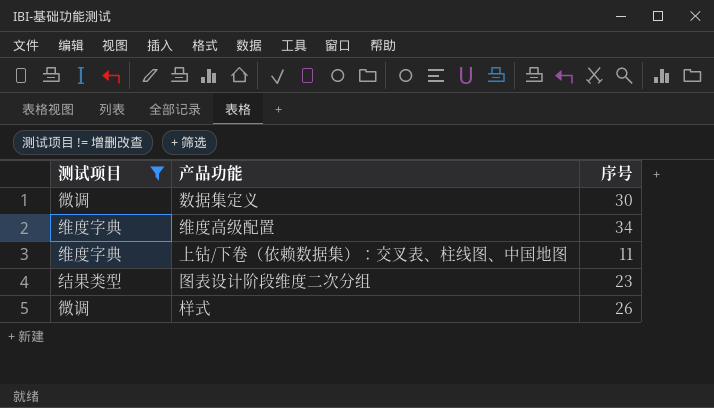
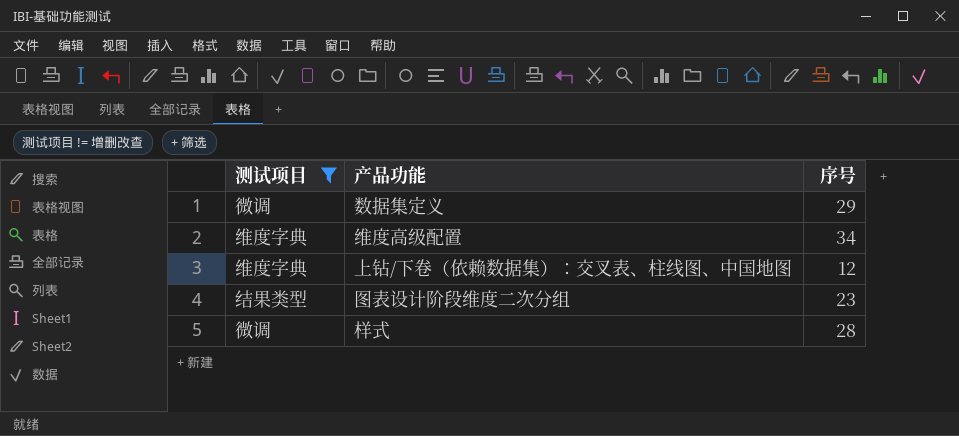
数据集定义 | 序号: 30 -> 29
上钻/下卷（依赖数据集）：交叉表、柱线图、中国地图 | 序号: 11 -> 12
样式 | 序号: 26 -> 28

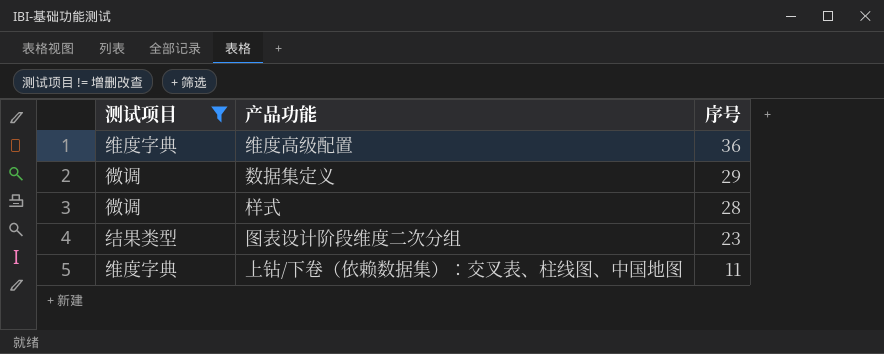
row order: none -> 序号 descending
维度高级配置 | 序号: 34 -> 36
上钻/下卷（依赖数据集）：交叉表、柱线图、中国地图 | 序号: 12 -> 11

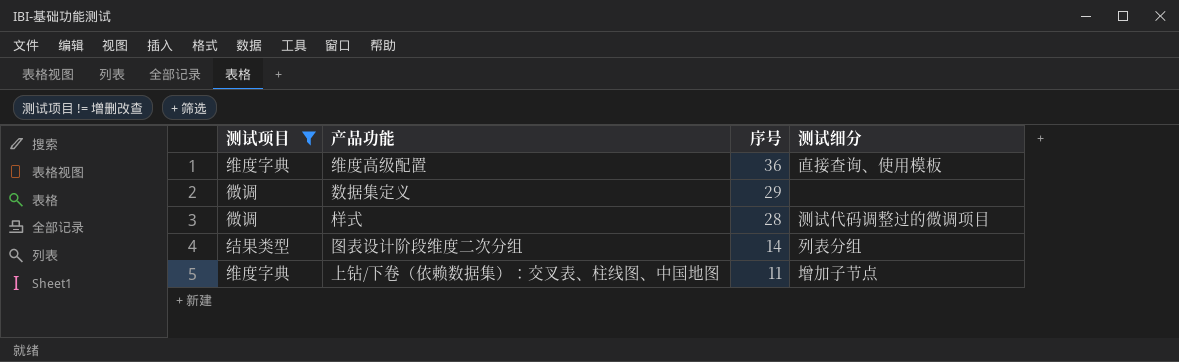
column 测试细分 | position: none -> 4
图表设计阶段维度二次分组 | 序号: 23 -> 14

